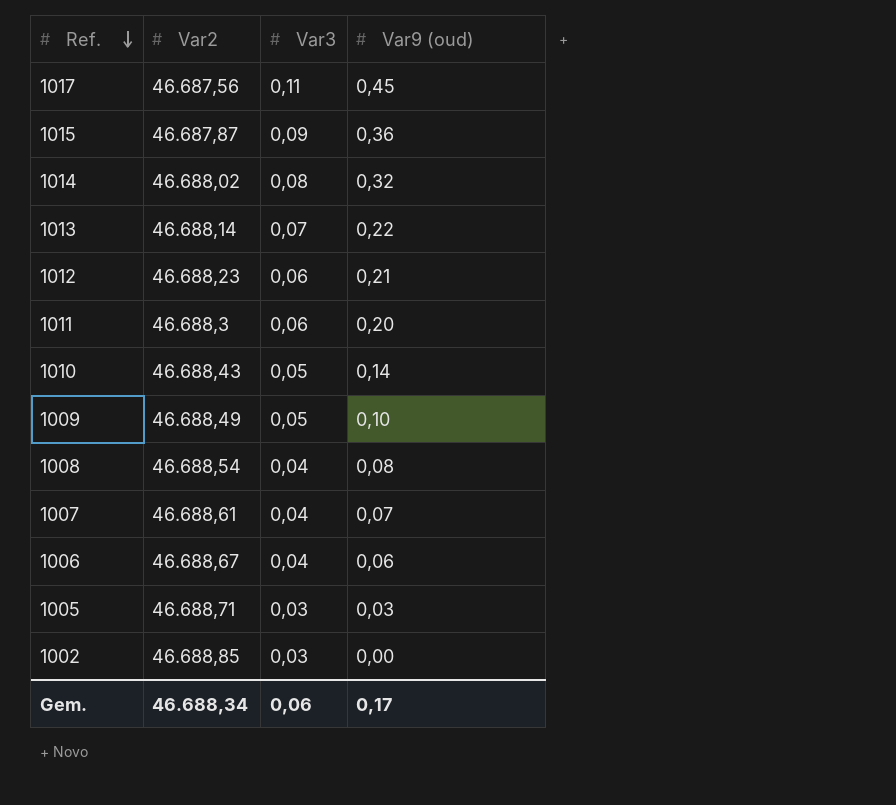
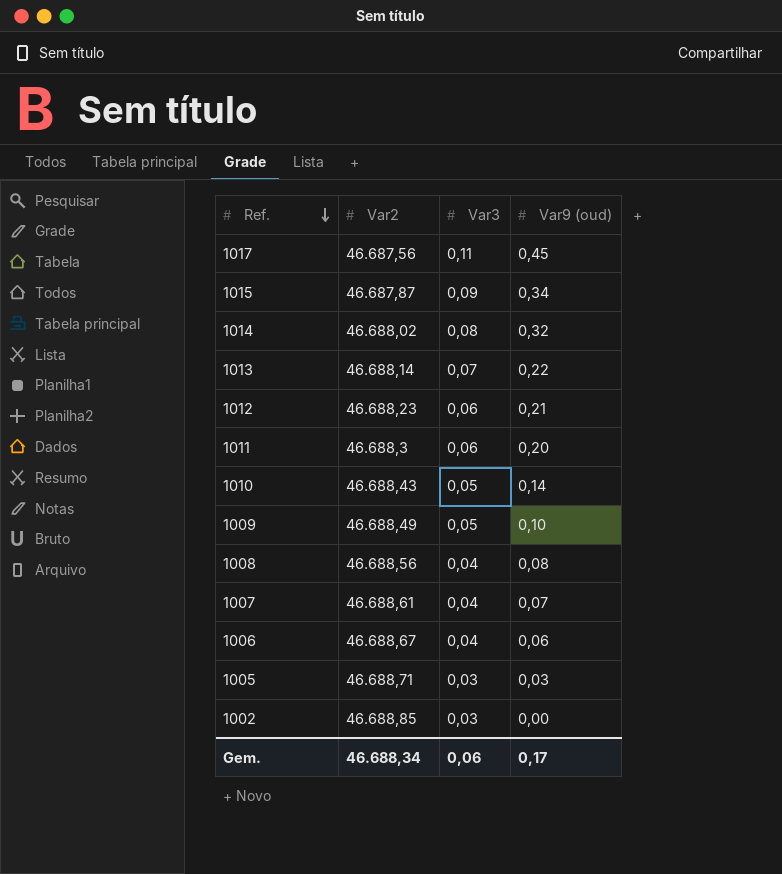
1015 | Var9 (oud): 0,36 -> 0,34
1008 | Var2: 46.688,54 -> 46.688,56

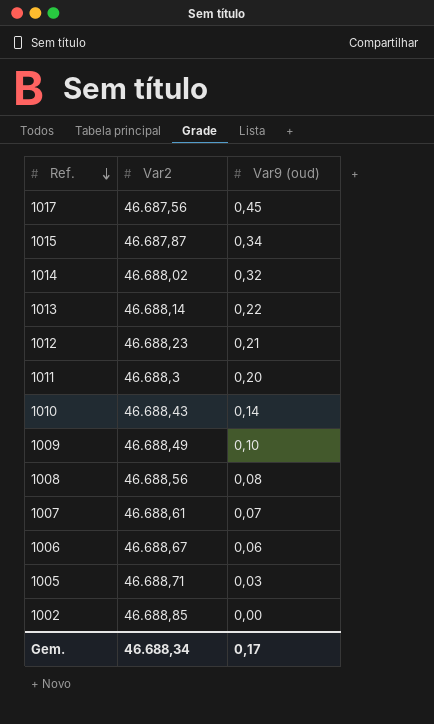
column Var3 | position: 3 -> none

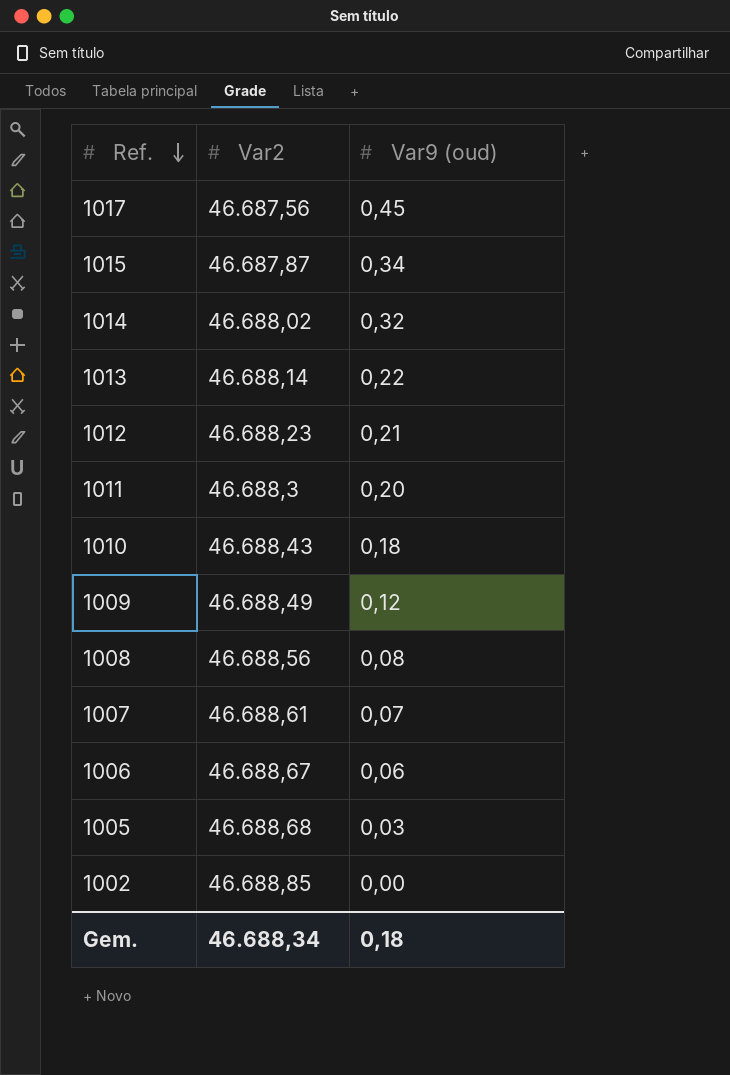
1010 | Var9 (oud): 0,14 -> 0,18
1009 | Var9 (oud): 0,10 -> 0,12
1005 | Var2: 46.688,71 -> 46.688,68
Gem. | Var9 (oud): 0,17 -> 0,18

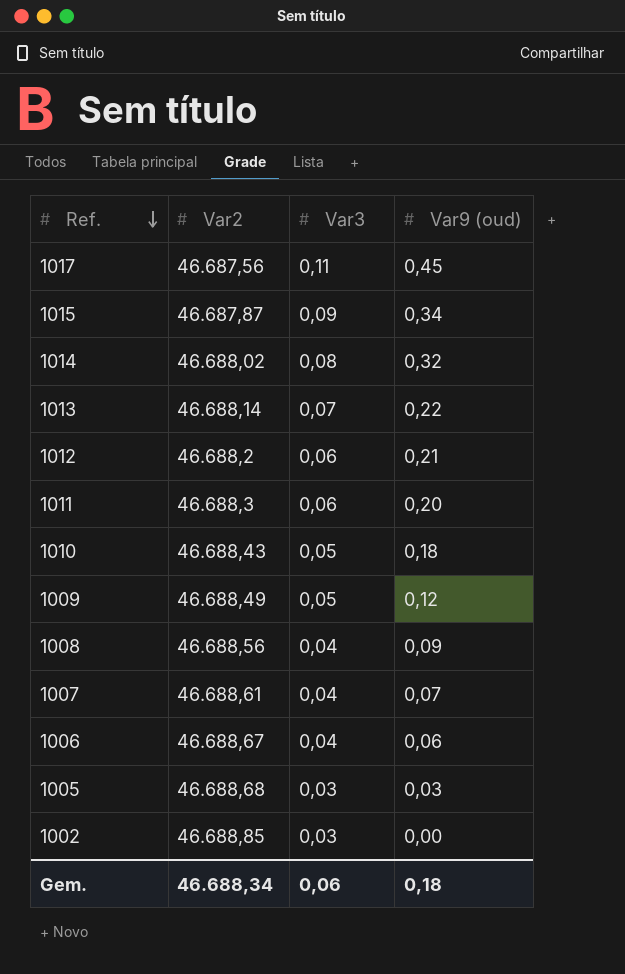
column Var3 | position: none -> 3
1012 | Var2: 46.688,23 -> 46.688,2
1008 | Var9 (oud): 0,08 -> 0,09

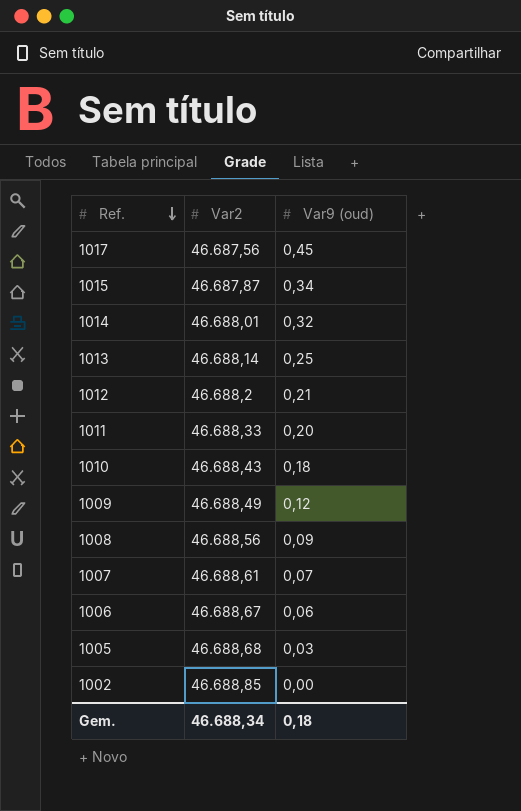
column Var3 | position: 3 -> none
1014 | Var2: 46.688,02 -> 46.688,01
1013 | Var9 (oud): 0,22 -> 0,25
1011 | Var2: 46.688,3 -> 46.688,33

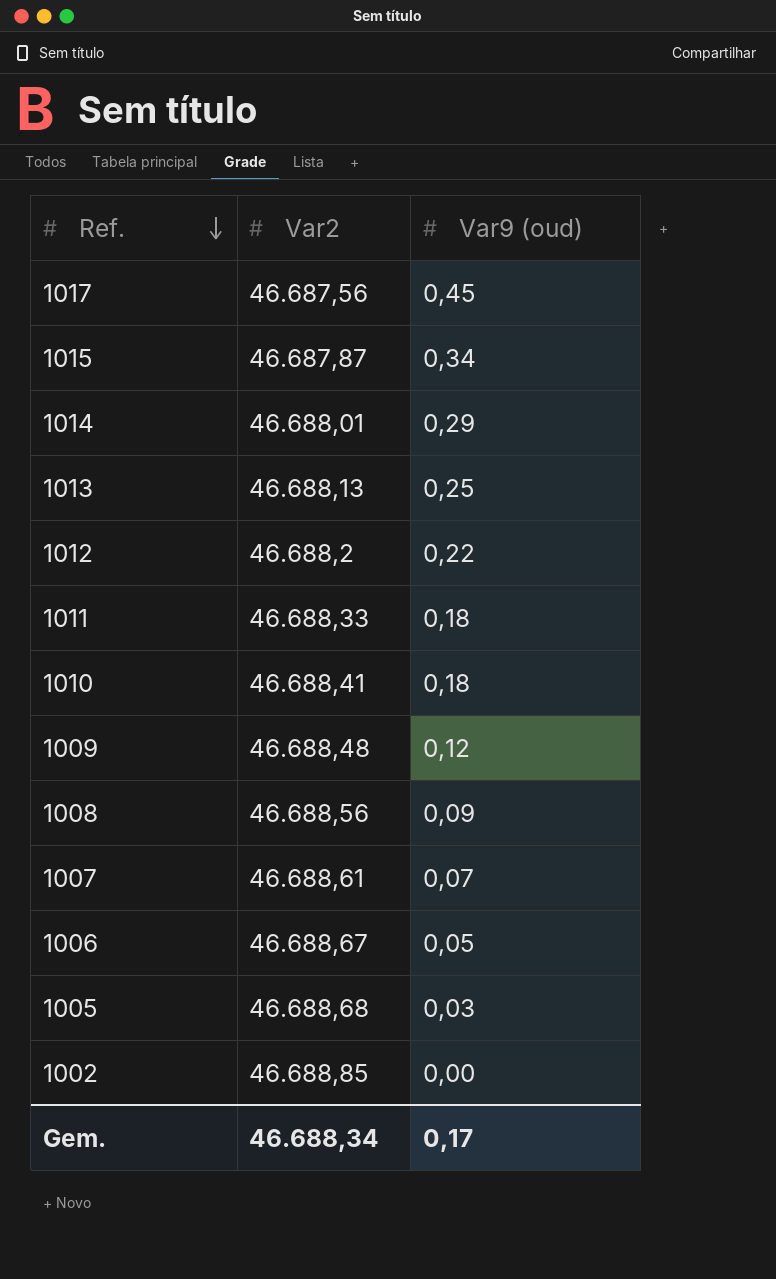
1014 | Var9 (oud): 0,32 -> 0,29
1013 | Var2: 46.688,14 -> 46.688,13
1012 | Var9 (oud): 0,21 -> 0,22
1011 | Var9 (oud): 0,20 -> 0,18
1010 | Var2: 46.688,43 -> 46.688,41
1009 | Var2: 46.688,49 -> 46.688,48
1006 | Var9 (oud): 0,06 -> 0,05
Gem. | Var9 (oud): 0,18 -> 0,17

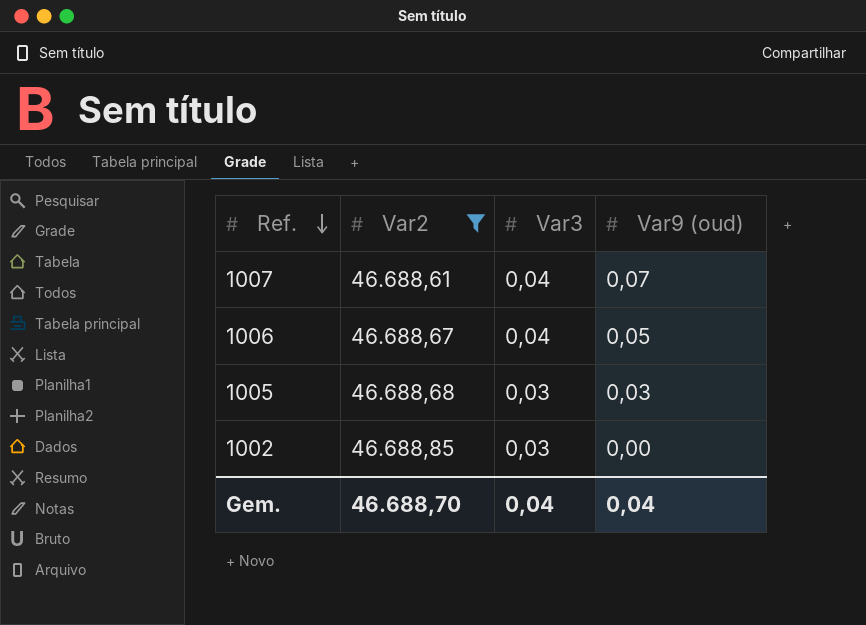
filter: none -> Var2 >= 46.688,61
column Var3 | position: none -> 3
Gem. | Var2: 46.688,34 -> 46.688,70
Gem. | Var9 (oud): 0,17 -> 0,04

